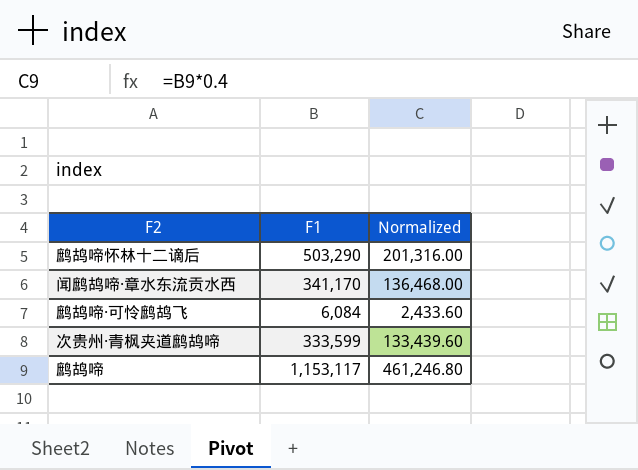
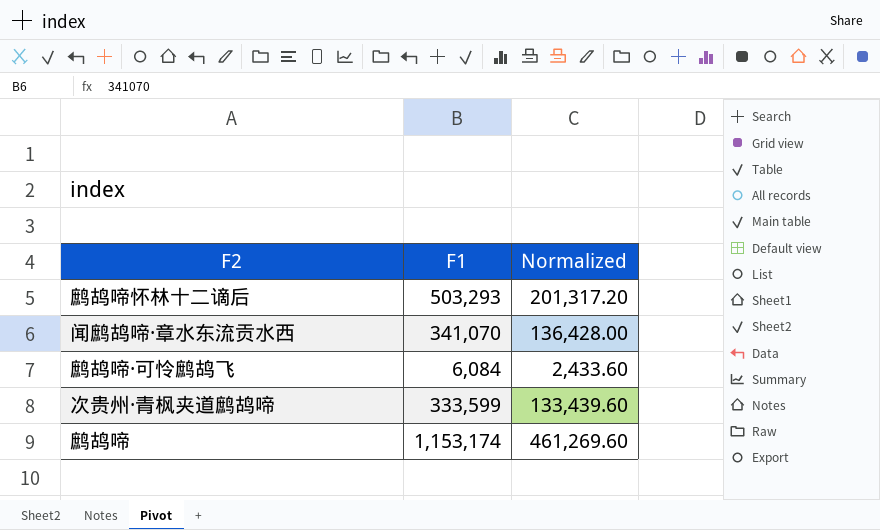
鹧鸪啼怀林十二谪后 | F1: 503,290 -> 503,293
鹧鸪啼怀林十二谪后 | Normalized: 201,316.00 -> 201,317.20
闻鹧鸪啼·章水东流贡水西 | F1: 341,170 -> 341,070
闻鹧鸪啼·章水东流贡水西 | Normalized: 136,468.00 -> 136,428.00
鹧鸪啼 | F1: 1,153,117 -> 1,153,174
鹧鸪啼 | Normalized: 461,246.80 -> 461,269.60

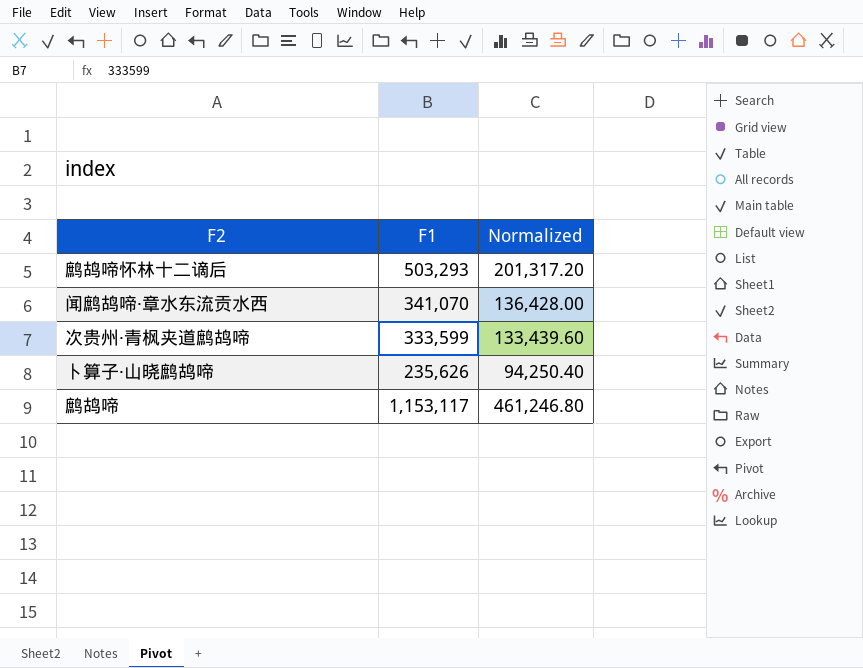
row 鹧鸪啼·可怜鹧鸪飞: 6,084 | 2,433.60 -> none
row 卜算子·山晓鹧鸪啼: none -> 235,626 | 94,250.40
鹧鸪啼 | F1: 1,153,174 -> 1,153,117
鹧鸪啼 | Normalized: 461,269.60 -> 461,246.80

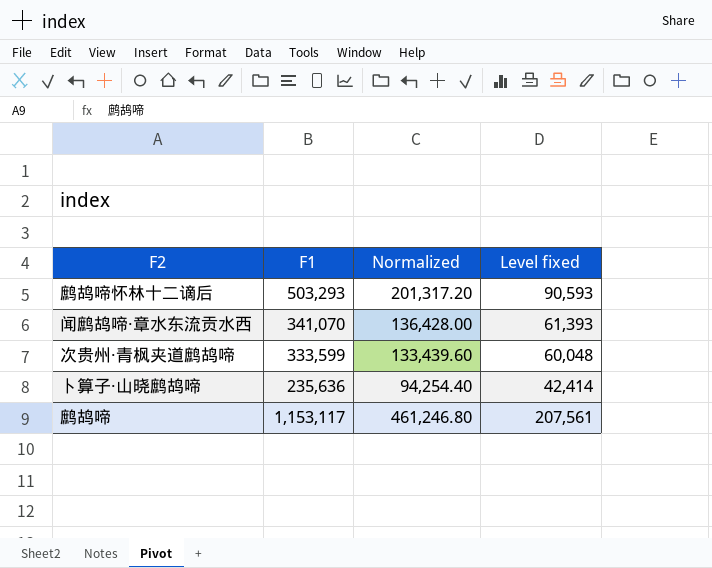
column Level fixed | formula: none -> [F1] * 0.18
卜算子·山晓鹧鸪啼 | F1: 235,626 -> 235,636
卜算子·山晓鹧鸪啼 | Normalized: 94,250.40 -> 94,254.40

